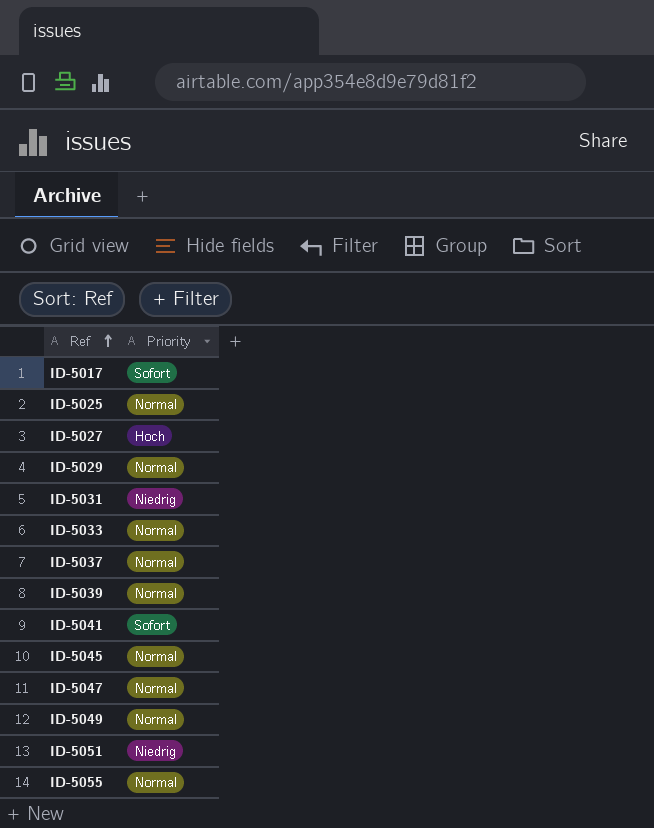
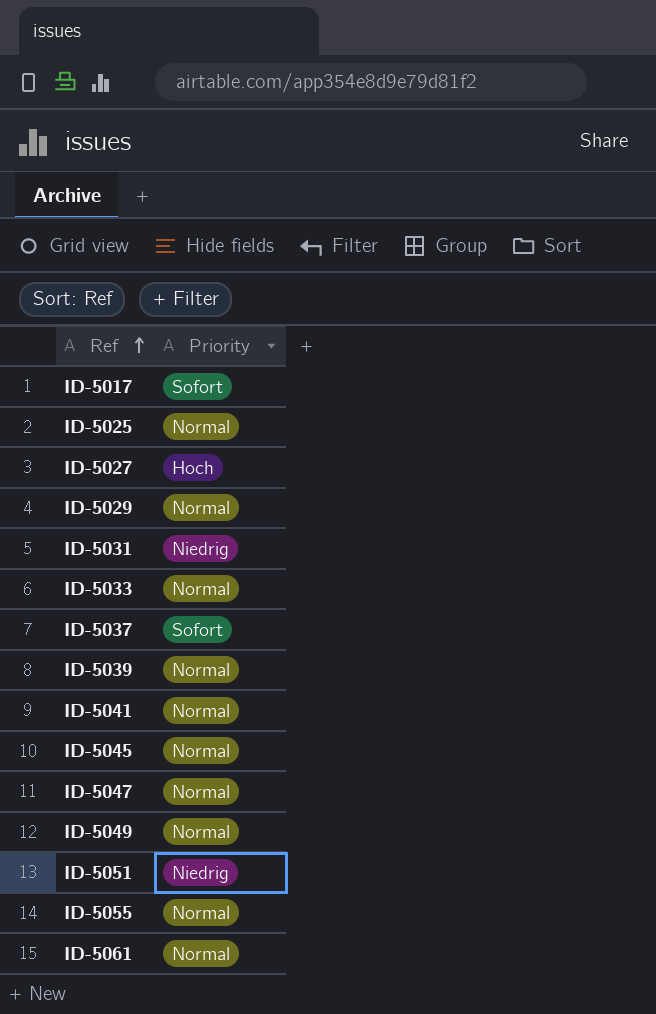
ID-5037 | Priority: Normal -> Sofort
ID-5041 | Priority: Sofort -> Normal
row ID-5061: none -> Normal

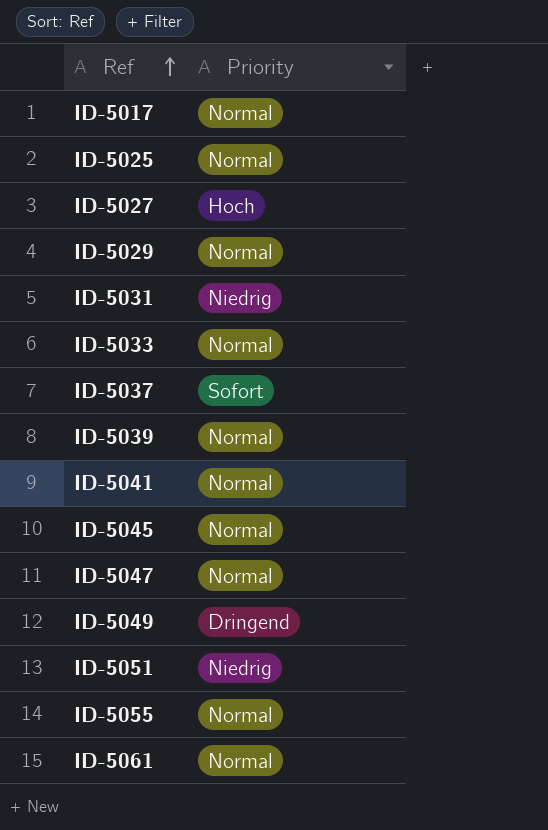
ID-5017 | Priority: Sofort -> Normal
ID-5049 | Priority: Normal -> Dringend

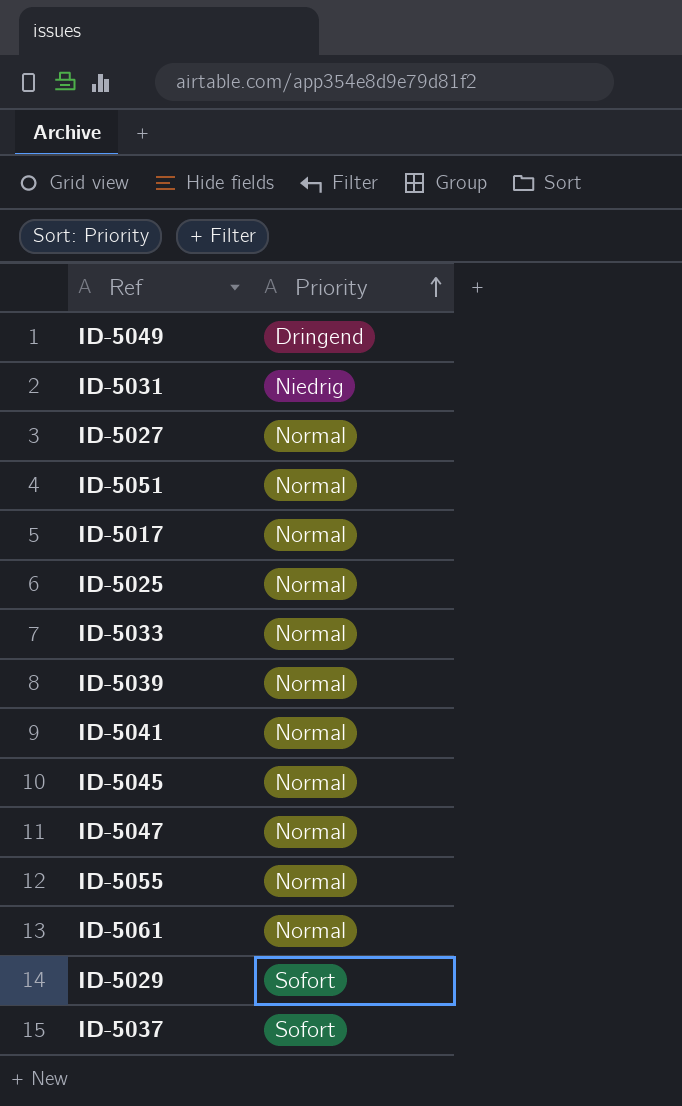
row order: Ref ascending -> Priority ascending
ID-5027 | Priority: Hoch -> Normal
ID-5051 | Priority: Niedrig -> Normal
ID-5029 | Priority: Normal -> Sofort

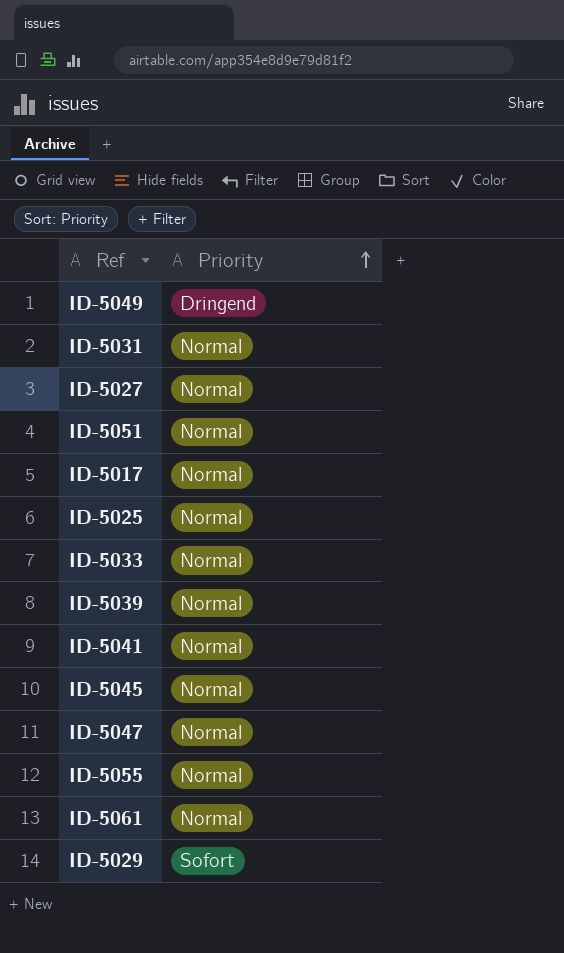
row ID-5037: Sofort -> none
ID-5031 | Priority: Niedrig -> Normal

